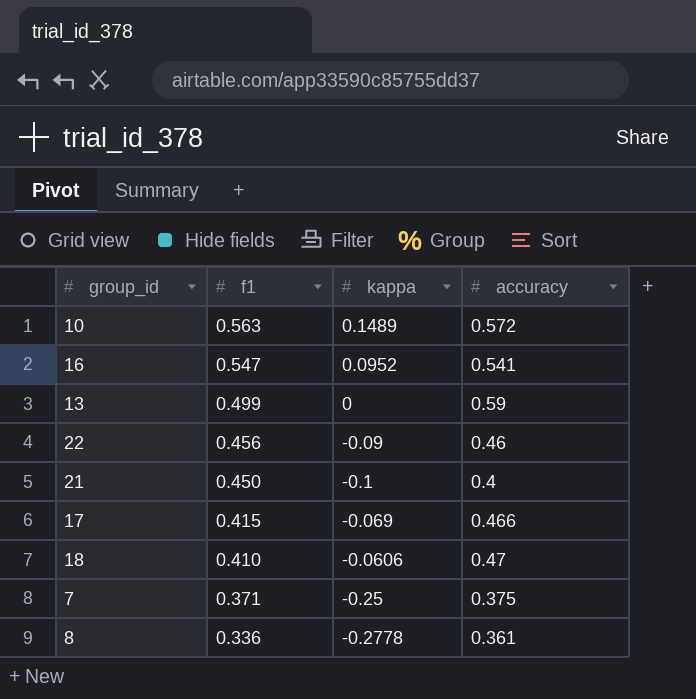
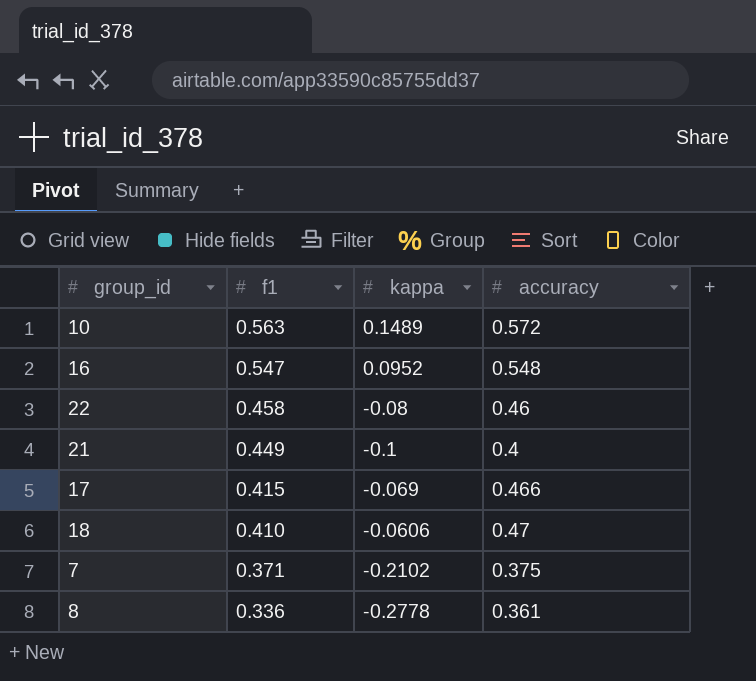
row 13: 0.499 | 0 | 0.59 -> none
16 | accuracy: 0.541 -> 0.548
22 | f1: 0.456 -> 0.458
22 | kappa: -0.09 -> -0.08
21 | f1: 0.450 -> 0.449
7 | kappa: -0.25 -> -0.2102

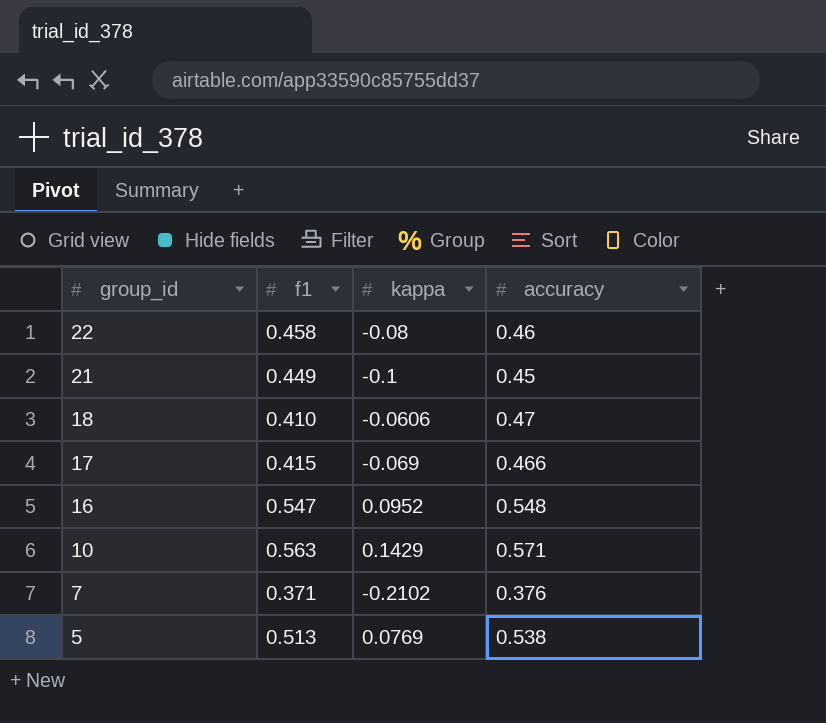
row order: f1 descending -> group_id descending
row 8: 0.336 | -0.2778 | 0.361 -> none
21 | accuracy: 0.4 -> 0.45
10 | kappa: 0.1489 -> 0.1429
10 | accuracy: 0.572 -> 0.571
7 | accuracy: 0.375 -> 0.376
row 5: none -> 0.513 | 0.0769 | 0.538

